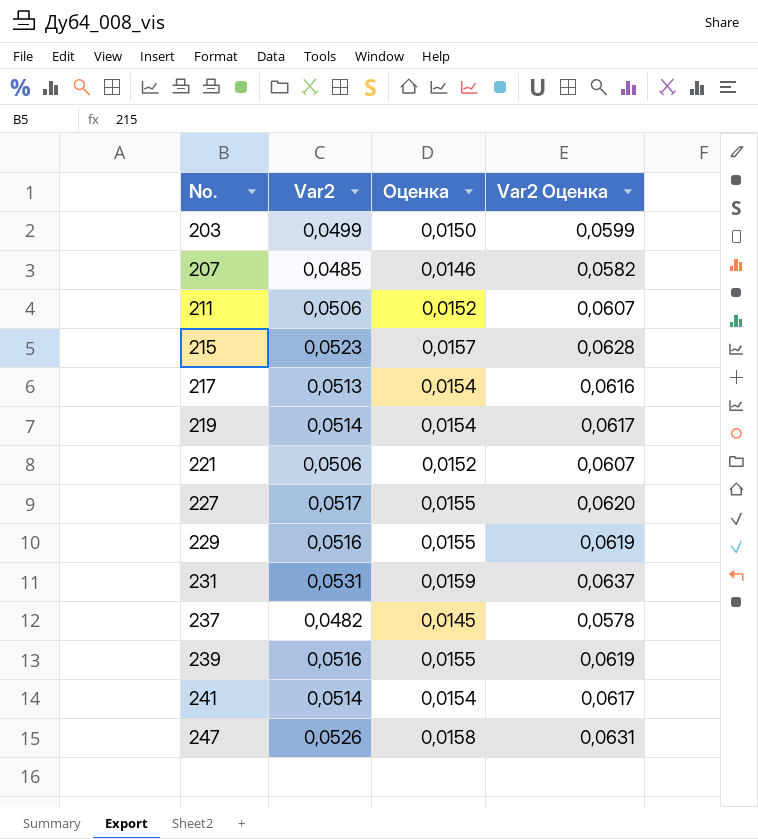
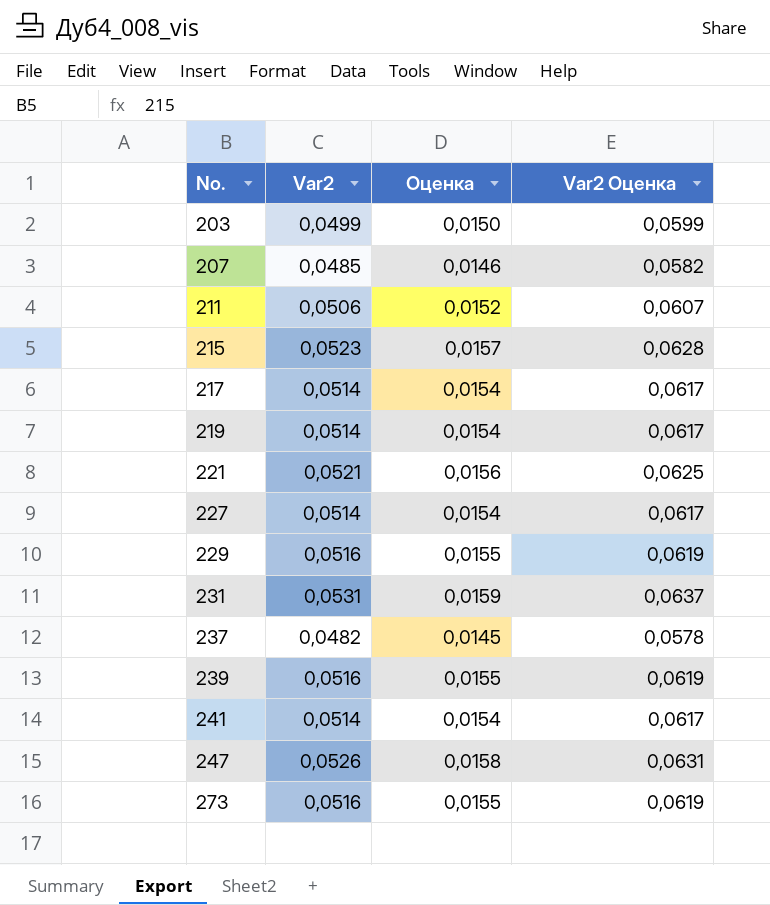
217 | Var2: 0,0513 -> 0,0514
217 | Var2 Оценка: 0,0616 -> 0,0617
221 | Var2: 0,0506 -> 0,0521
221 | Оценка: 0,0152 -> 0,0156
221 | Var2 Оценка: 0,0607 -> 0,0625
227 | Var2: 0,0517 -> 0,0514
227 | Оценка: 0,0155 -> 0,0154
227 | Var2 Оценка: 0,0620 -> 0,0617
row 273: none -> 0,0516 | 0,0155 | 0,0619

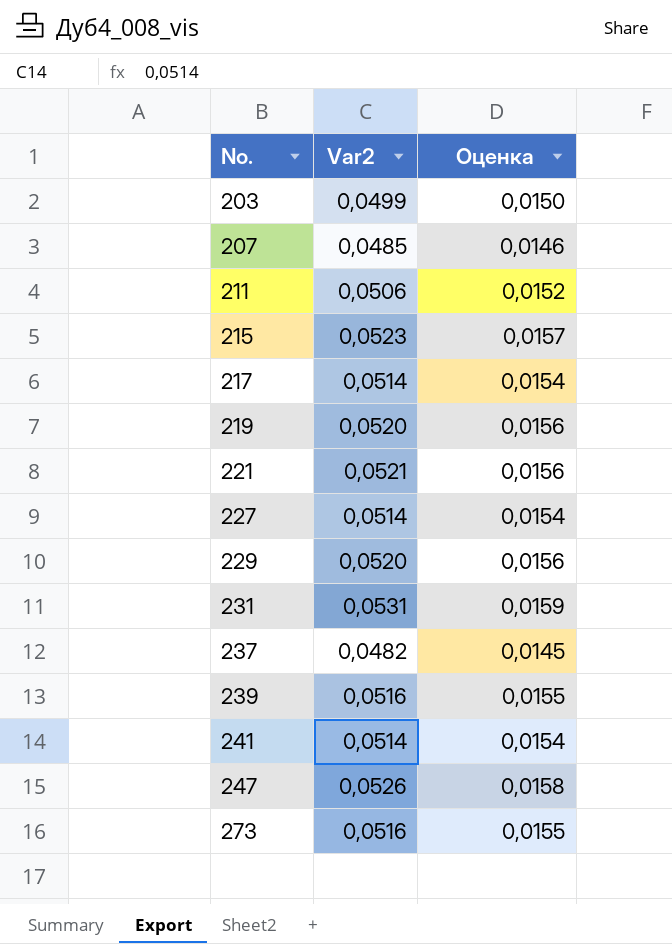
column Var2 Оценка | formula: [Var2] * 1,2 -> none
219 | Var2: 0,0514 -> 0,0520
219 | Оценка: 0,0154 -> 0,0156
229 | Var2: 0,0516 -> 0,0520
229 | Оценка: 0,0155 -> 0,0156

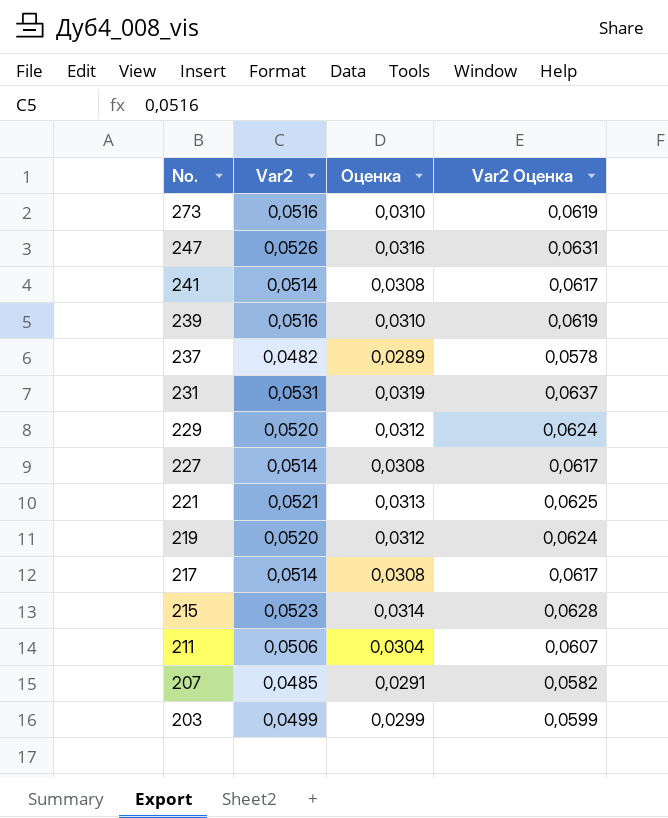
row order: No. ascending -> No. descending
column Оценка | formula: [Var2] * 0,3 -> [Var2] * 0,6
column Var2 Оценка | formula: none -> [Var2] * 1,2

